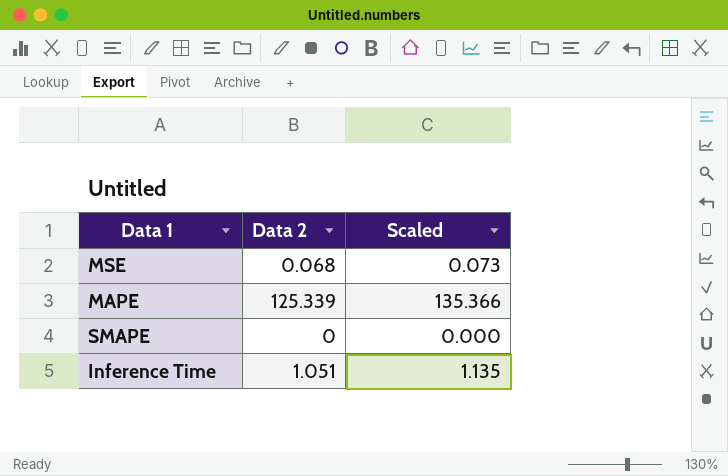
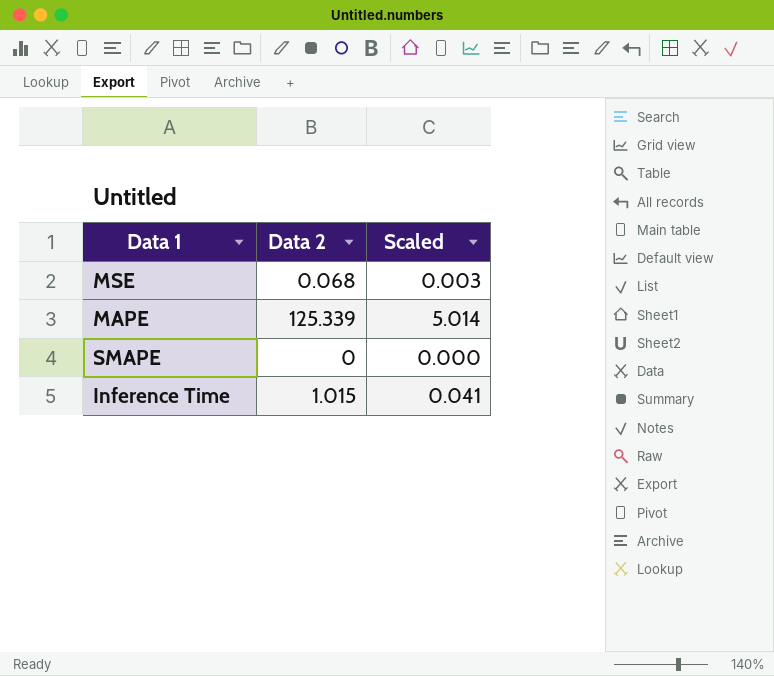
column Scaled | formula: [Data 2] * 1.08 -> [Data 2] * 0.04
Inference Time | Data 2: 1.051 -> 1.015

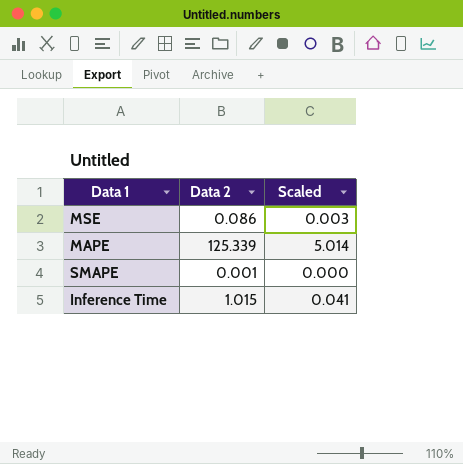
MSE | Data 2: 0.068 -> 0.086
SMAPE | Data 2: 0 -> 0.001

